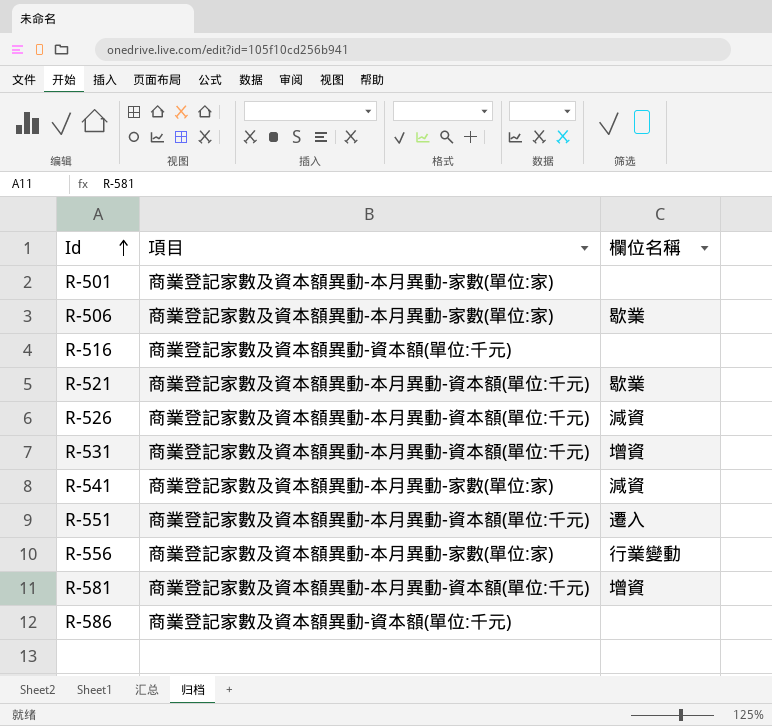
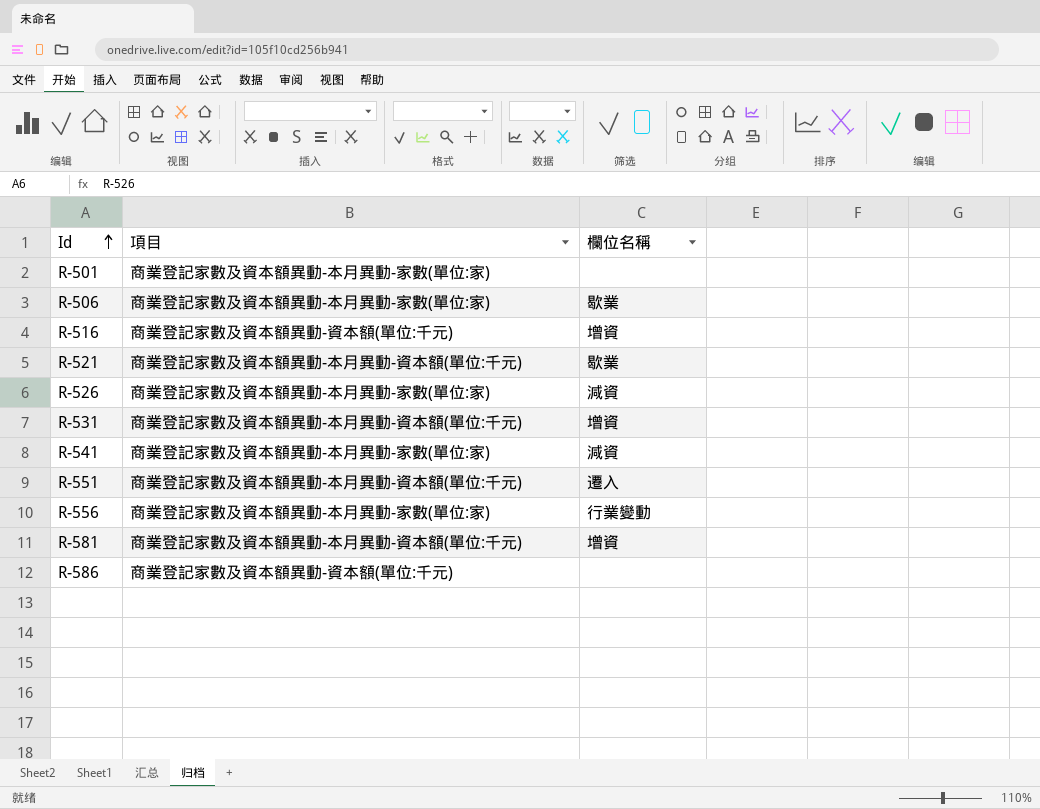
R-516 | 欄位名稱: none -> 增資
R-526 | 項目: 商業登記家數及資本額異動-本月異動-資本額(單位:千元) -> 商業登記家數及資本額異動-本月異動-家數(單位:家)

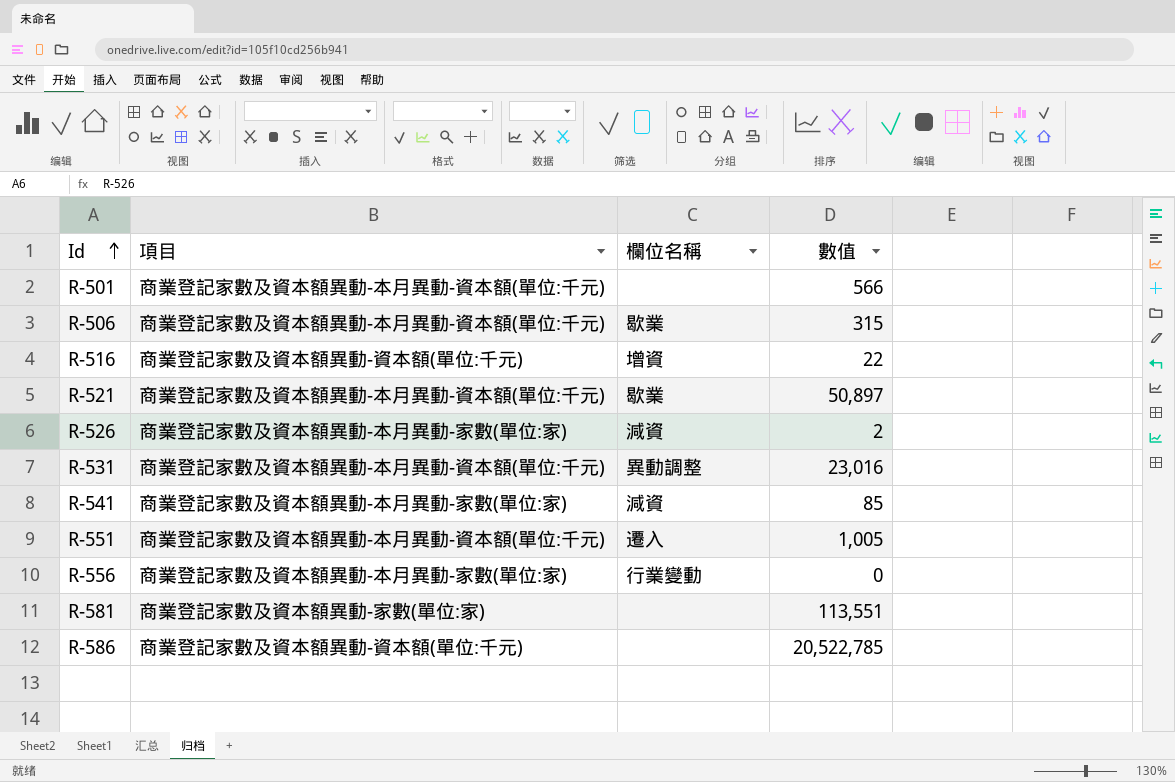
column 數值 | position: none -> 4
R-501 | 項目: 商業登記家數及資本額異動-本月異動-家數(單位:家) -> 商業登記家數及資本額異動-本月異動-資本額(單位:千元)
R-506 | 項目: 商業登記家數及資本額異動-本月異動-家數(單位:家) -> 商業登記家數及資本額異動-本月異動-資本額(單位:千元)
R-531 | 欄位名稱: 增資 -> 異動調整
R-581 | 項目: 商業登記家數及資本額異動-本月異動-資本額(單位:千元) -> 商業登記家數及資本額異動-家數(單位:家)
R-581 | 欄位名稱: 增資 -> none

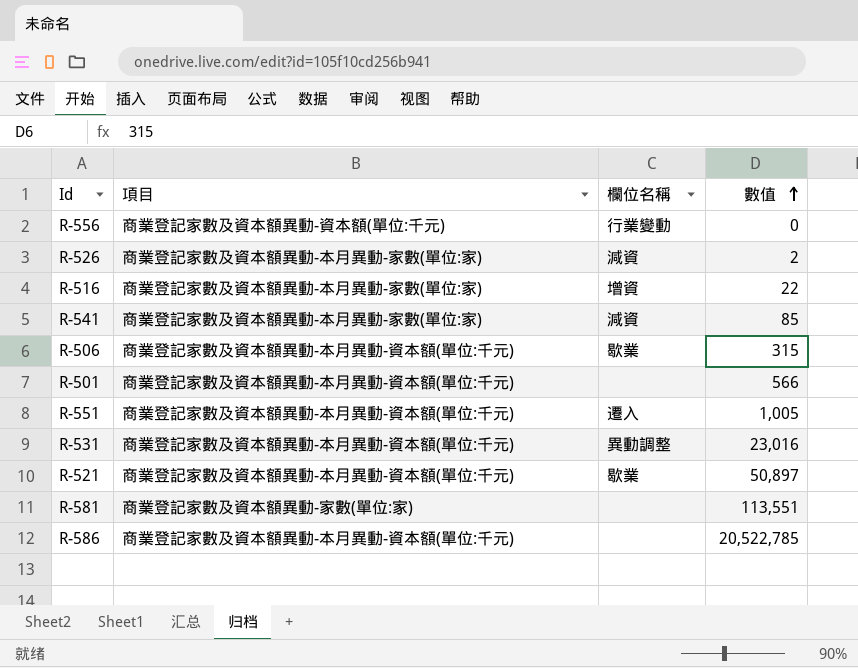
row order: Id ascending -> 數值 ascending
R-556 | 項目: 商業登記家數及資本額異動-本月異動-家數(單位:家) -> 商業登記家數及資本額異動-資本額(單位:千元)
R-516 | 項目: 商業登記家數及資本額異動-資本額(單位:千元) -> 商業登記家數及資本額異動-本月異動-家數(單位:家)
R-586 | 項目: 商業登記家數及資本額異動-資本額(單位:千元) -> 商業登記家數及資本額異動-本月異動-資本額(單位:千元)

